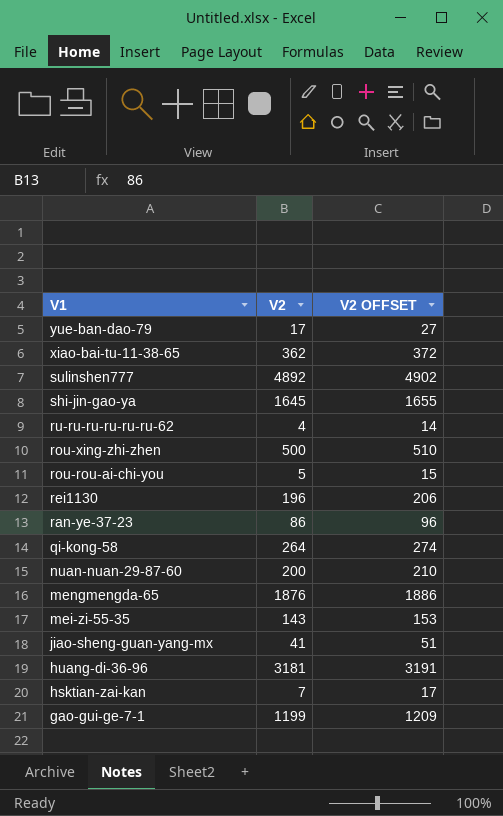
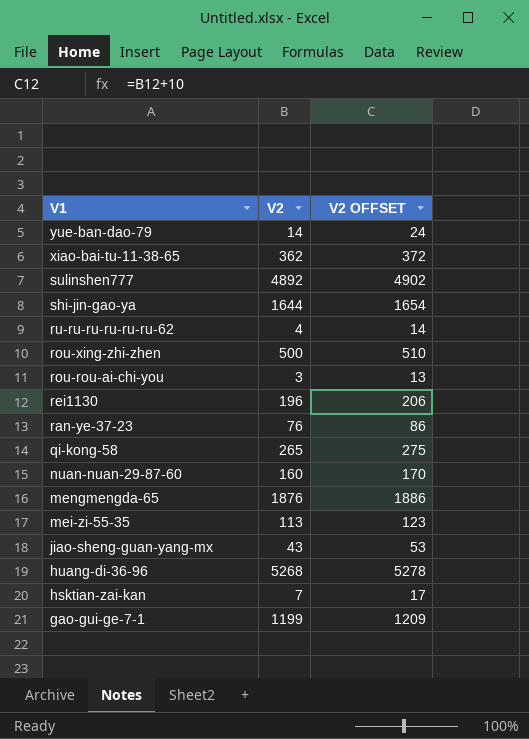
yue-ban-dao-79 | V2: 17 -> 14
yue-ban-dao-79 | V2 OFFSET: 27 -> 24
shi-jin-gao-ya | V2: 1645 -> 1644
shi-jin-gao-ya | V2 OFFSET: 1655 -> 1654
rou-rou-ai-chi-you | V2: 5 -> 3
rou-rou-ai-chi-you | V2 OFFSET: 15 -> 13
ran-ye-37-23 | V2: 86 -> 76
ran-ye-37-23 | V2 OFFSET: 96 -> 86
qi-kong-58 | V2: 264 -> 265
qi-kong-58 | V2 OFFSET: 274 -> 275
nuan-nuan-29-87-60 | V2: 200 -> 160
nuan-nuan-29-87-60 | V2 OFFSET: 210 -> 170
mei-zi-55-35 | V2: 143 -> 113
mei-zi-55-35 | V2 OFFSET: 153 -> 123
jiao-sheng-guan-yang-mx | V2: 41 -> 43
jiao-sheng-guan-yang-mx | V2 OFFSET: 51 -> 53
huang-di-36-96 | V2: 3181 -> 5268
huang-di-36-96 | V2 OFFSET: 3191 -> 5278

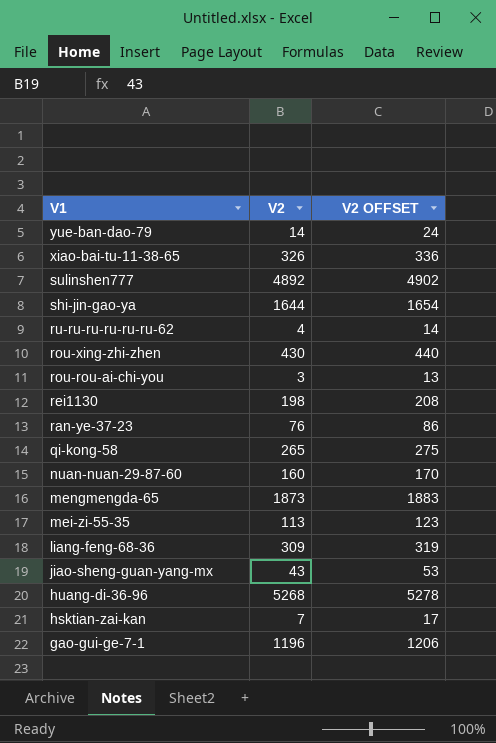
xiao-bai-tu-11-38-65 | V2: 362 -> 326
xiao-bai-tu-11-38-65 | V2 OFFSET: 372 -> 336
rou-xing-zhi-zhen | V2: 500 -> 430
rou-xing-zhi-zhen | V2 OFFSET: 510 -> 440
rei1130 | V2: 196 -> 198
rei1130 | V2 OFFSET: 206 -> 208
mengmengda-65 | V2: 1876 -> 1873
mengmengda-65 | V2 OFFSET: 1886 -> 1883
row liang-feng-68-36: none -> 309 | 319
gao-gui-ge-7-1 | V2: 1199 -> 1196
gao-gui-ge-7-1 | V2 OFFSET: 1209 -> 1206

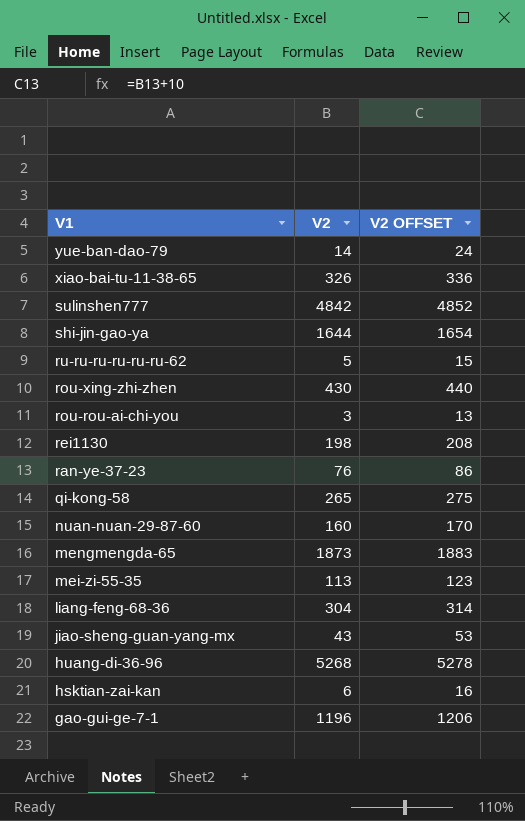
sulinshen777 | V2: 4892 -> 4842
sulinshen777 | V2 OFFSET: 4902 -> 4852
ru-ru-ru-ru-ru-ru-62 | V2: 4 -> 5
ru-ru-ru-ru-ru-ru-62 | V2 OFFSET: 14 -> 15
liang-feng-68-36 | V2: 309 -> 304
liang-feng-68-36 | V2 OFFSET: 319 -> 314
hsktian-zai-kan | V2: 7 -> 6
hsktian-zai-kan | V2 OFFSET: 17 -> 16

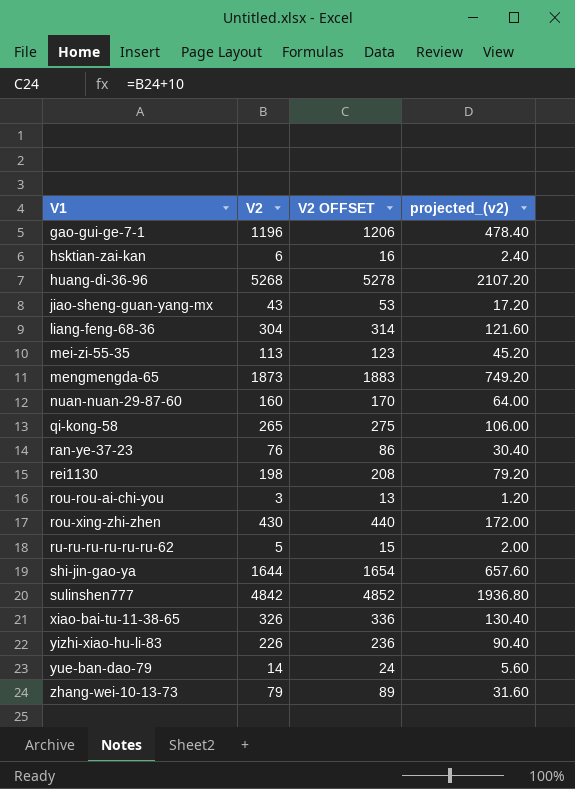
row order: V1 descending -> V1 ascending
column projected_(v2) | formula: none -> [V2] * 0.4
row yizhi-xiao-hu-li-83: none -> 226 | 236 | 90.40
row zhang-wei-10-13-73: none -> 79 | 89 | 31.60

